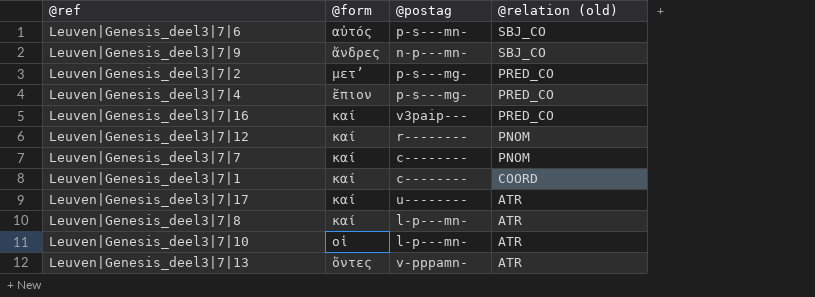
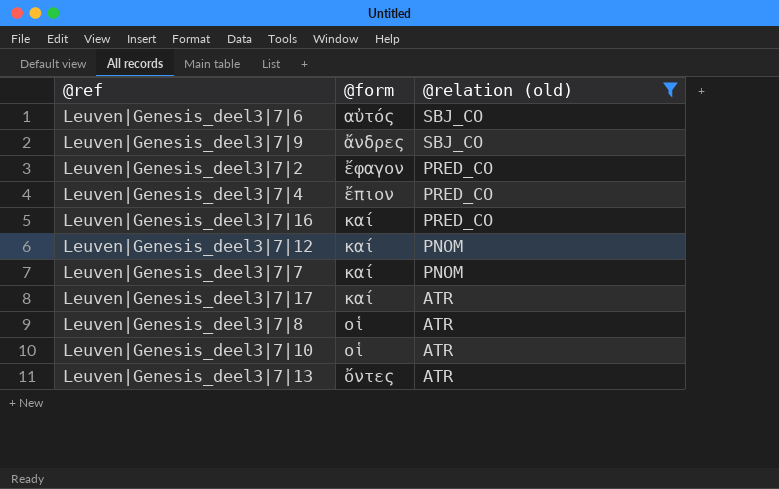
filter: none -> @relation (old) != COORD
column @postag | position: 3 -> none
Leuven|Genesis_deel3|7|2 | @form: μετʼ -> ἔφαγον
Leuven|Genesis_deel3|7|8 | @form: καί -> οἱ

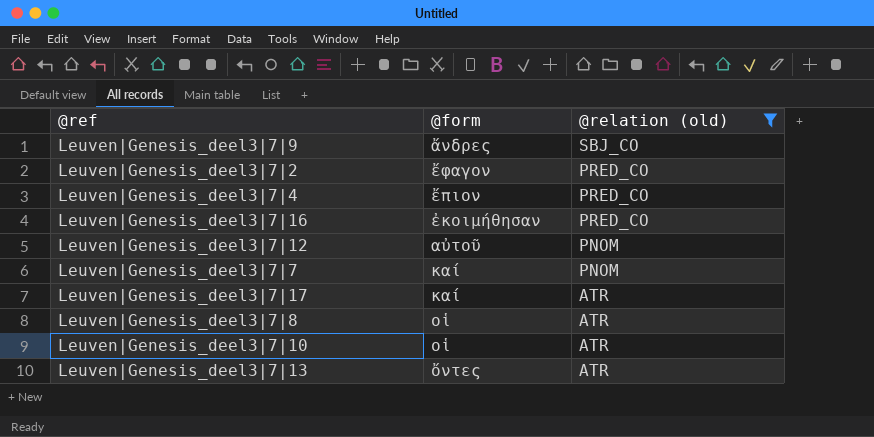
row Leuven|Genesis_deel3|7|6: αὐτός | SBJ_CO -> none
Leuven|Genesis_deel3|7|16 | @form: καί -> ἐκοιμήθησαν
Leuven|Genesis_deel3|7|12 | @form: καί -> αὐτοῦ

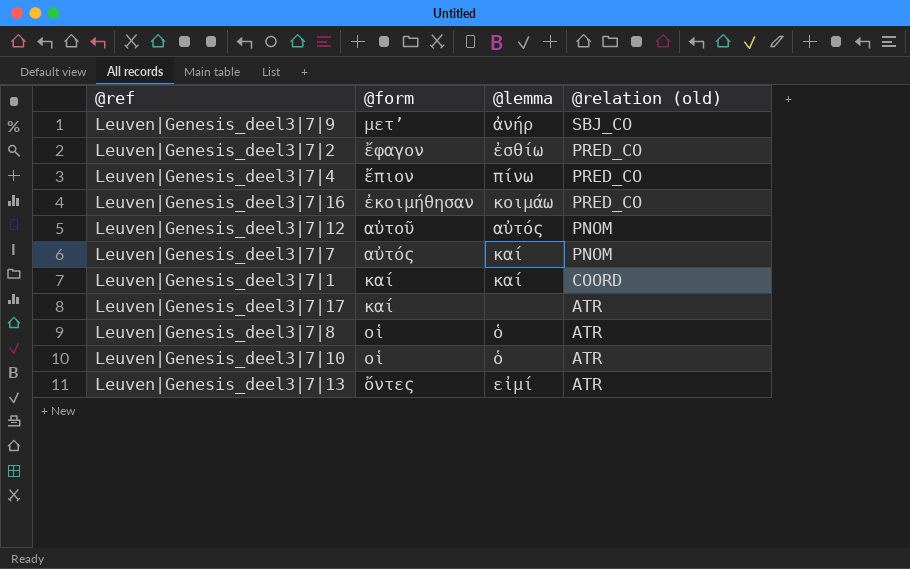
filter: @relation (old) != COORD -> none
column @lemma | position: none -> 3
Leuven|Genesis_deel3|7|9 | @form: ἄνδρες -> μετʼ
Leuven|Genesis_deel3|7|7 | @form: καί -> αὐτός

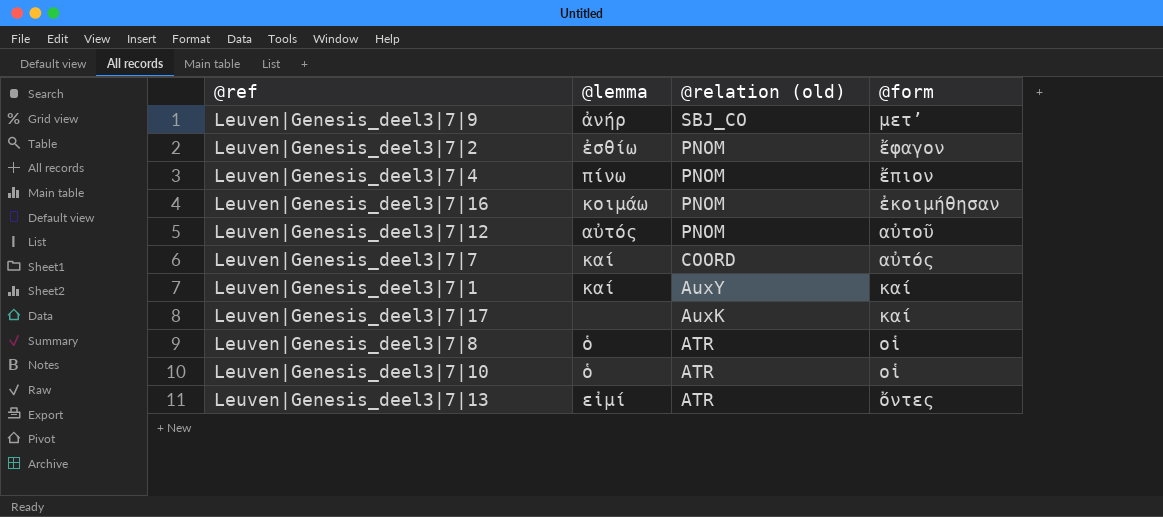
column @form | position: 2 -> 4
Leuven|Genesis_deel3|7|2 | @relation (old): PRED_CO -> PNOM
Leuven|Genesis_deel3|7|4 | @relation (old): PRED_CO -> PNOM
Leuven|Genesis_deel3|7|16 | @relation (old): PRED_CO -> PNOM
Leuven|Genesis_deel3|7|7 | @relation (old): PNOM -> COORD
Leuven|Genesis_deel3|7|1 | @relation (old): COORD -> AuxY
Leuven|Genesis_deel3|7|17 | @relation (old): ATR -> AuxK

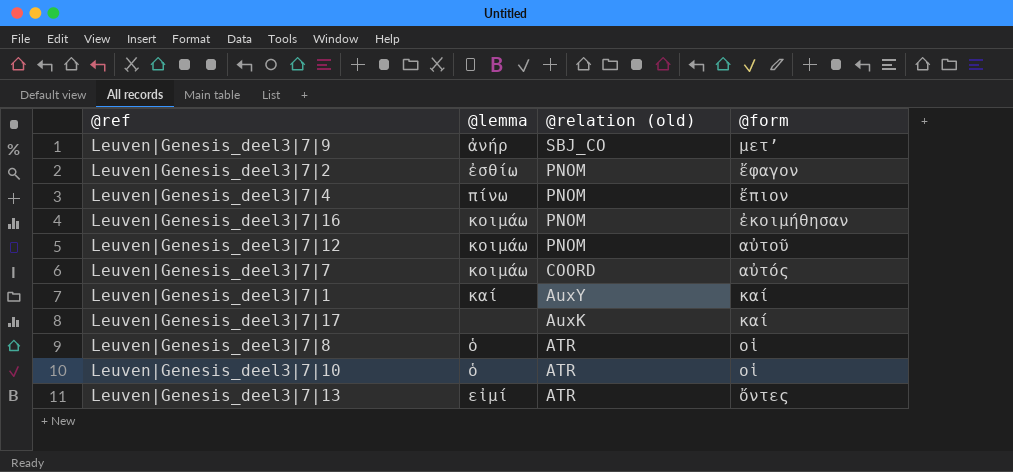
Leuven|Genesis_deel3|7|12 | @lemma: αὐτός -> κοιμάω
Leuven|Genesis_deel3|7|7 | @lemma: καί -> κοιμάω

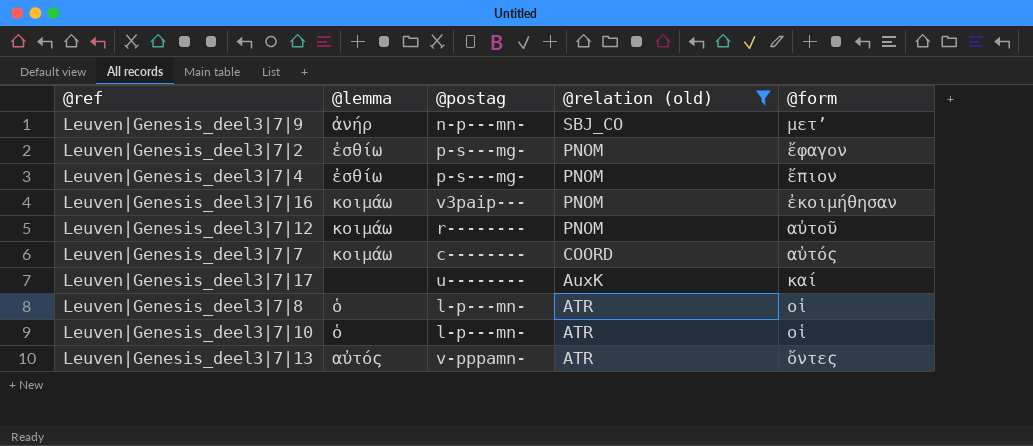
filter: none -> @relation (old) != AuxY
column @postag | position: none -> 3
Leuven|Genesis_deel3|7|4 | @lemma: πίνω -> ἐσθίω
Leuven|Genesis_deel3|7|13 | @lemma: εἰμί -> αὐτός

